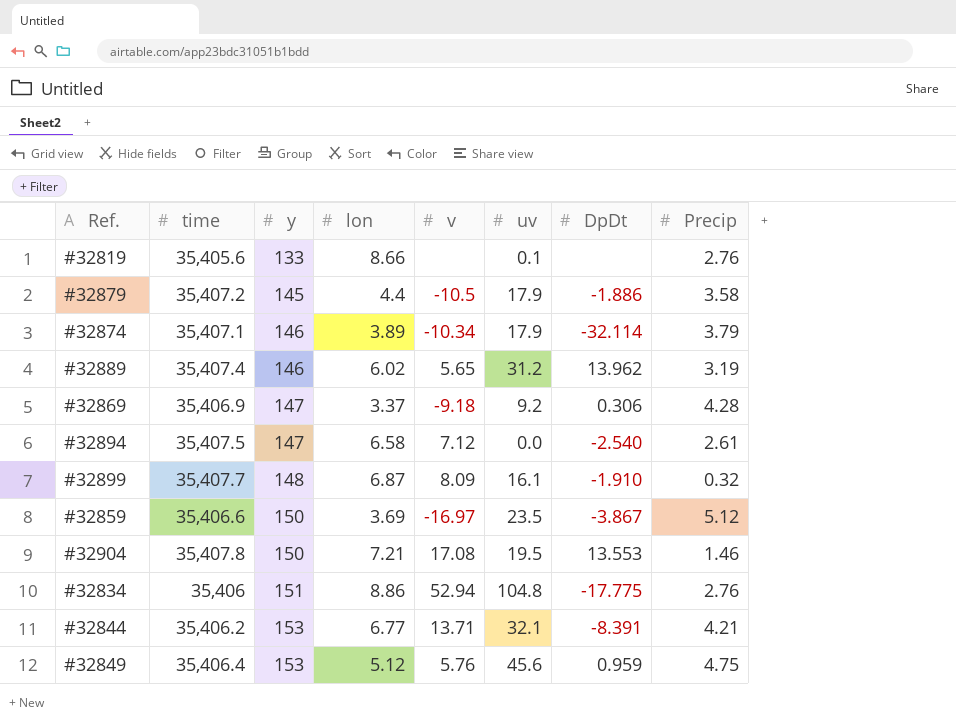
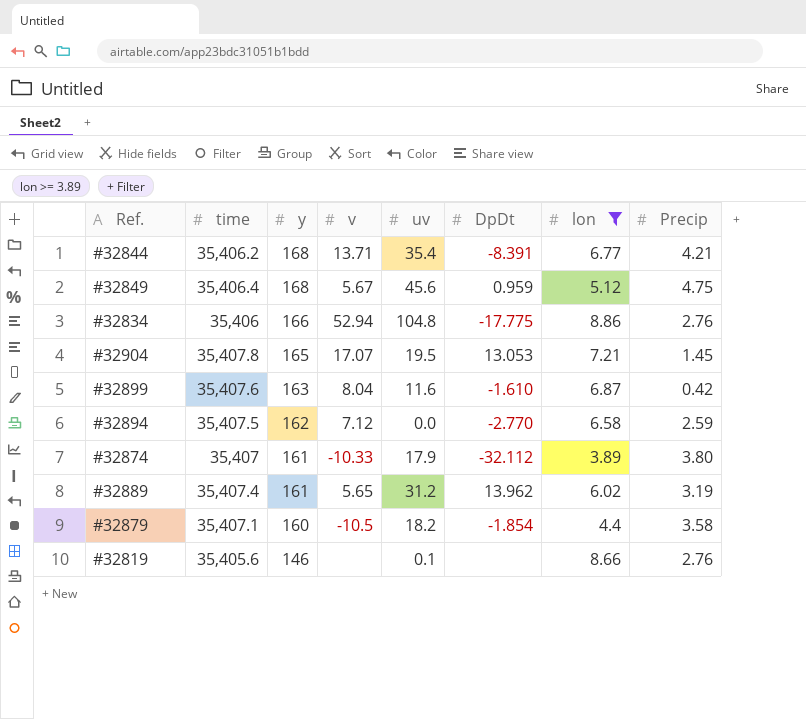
filter: none -> lon >= 3.89
row order: y ascending -> y descending
column lon | position: 4 -> 7
#32844 | y: 153 -> 168
#32844 | uv: 32.1 -> 35.4
#32849 | y: 153 -> 168
#32849 | v: 5.76 -> 5.67
#32834 | y: 151 -> 166
#32904 | y: 150 -> 165
#32904 | v: 17.08 -> 17.07
#32904 | DpDt: 13.553 -> 13.053
#32904 | Precip: 1.46 -> 1.45
#32899 | time: 35,407.7 -> 35,407.6
#32899 | y: 148 -> 163
#32899 | v: 8.09 -> 8.04
#32899 | uv: 16.1 -> 11.6
#32899 | DpDt: -1.910 -> -1.610
#32899 | Precip: 0.32 -> 0.42
#32894 | y: 147 -> 162
#32894 | DpDt: -2.540 -> -2.770
#32894 | Precip: 2.61 -> 2.59
#32874 | time: 35,407.1 -> 35,407
#32874 | y: 146 -> 161
#32874 | v: -10.34 -> -10.33
#32874 | DpDt: -32.114 -> -32.112
#32874 | Precip: 3.79 -> 3.80
#32889 | y: 146 -> 161
#32879 | time: 35,407.2 -> 35,407.1
#32879 | y: 145 -> 160
#32879 | uv: 17.9 -> 18.2
#32879 | DpDt: -1.886 -> -1.854
#32819 | y: 133 -> 146

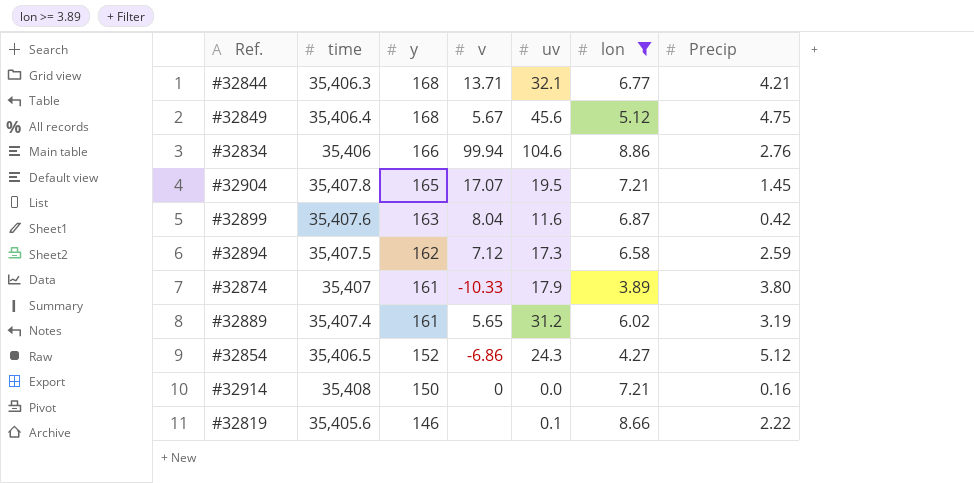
column DpDt | position: 6 -> none
row #32879: 35,407.1 | 160 | -10.5 | 18.2 | -1.854 | 4.4 | 3.58 -> none
#32844 | time: 35,406.2 -> 35,406.3
#32844 | uv: 35.4 -> 32.1
#32834 | v: 52.94 -> 99.94
#32834 | uv: 104.8 -> 104.6
#32894 | uv: 0.0 -> 17.3
row #32854: none -> 35,406.5 | 152 | -6.86 | 24.3 | 4.27 | 5.12
row #32914: none -> 35,408 | 150 | 0 | 0.0 | 7.21 | 0.16
#32819 | Precip: 2.76 -> 2.22

